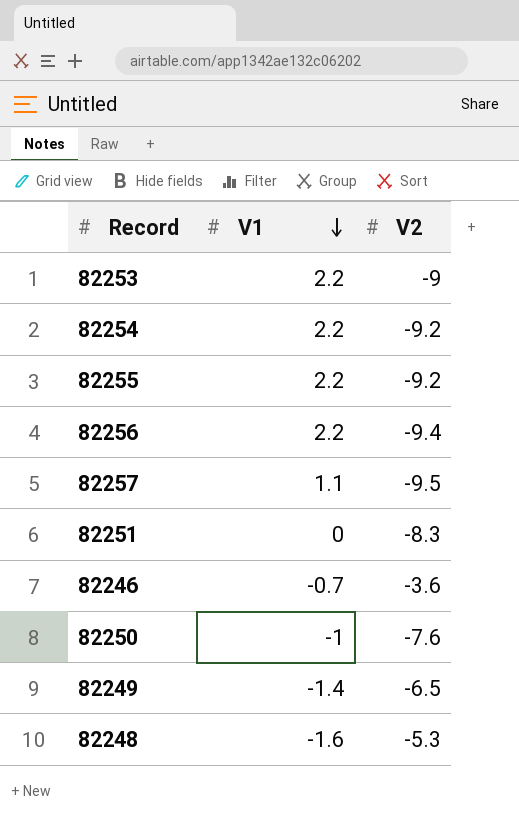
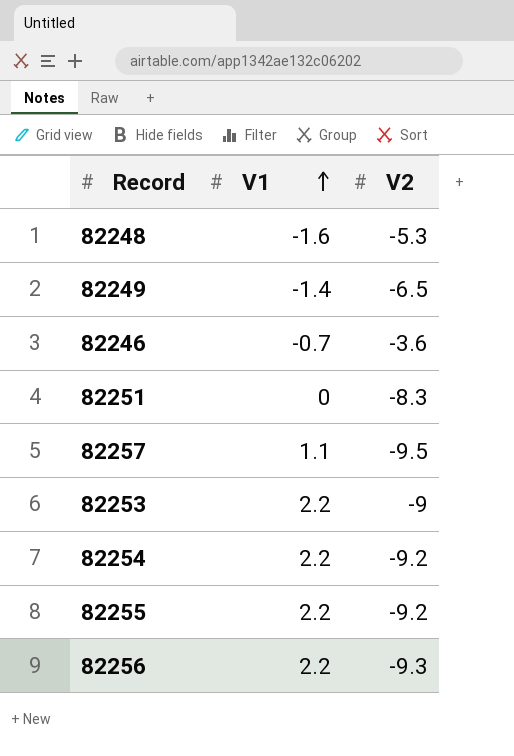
row order: V1 descending -> V1 ascending
row 82250: -1 | -7.6 -> none
82256 | V2: -9.4 -> -9.3

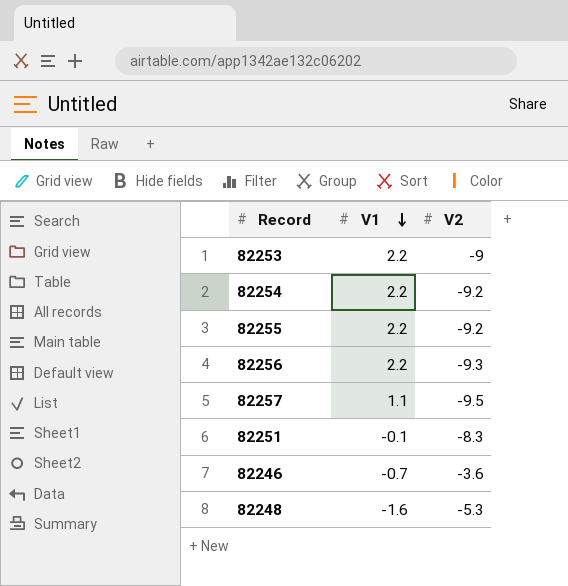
row order: V1 ascending -> V1 descending
row 82249: -1.4 | -6.5 -> none
82251 | V1: 0 -> -0.1

